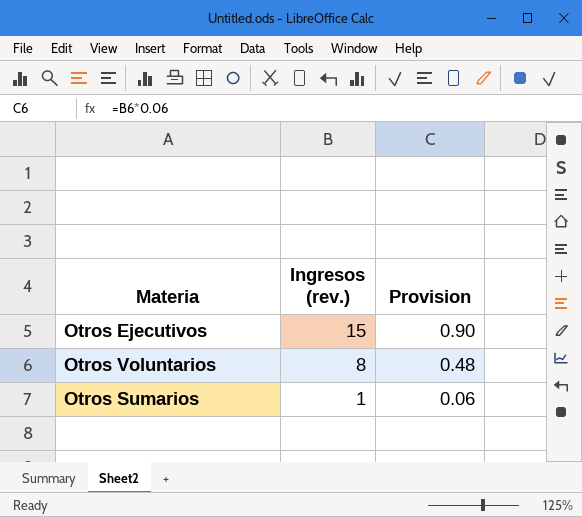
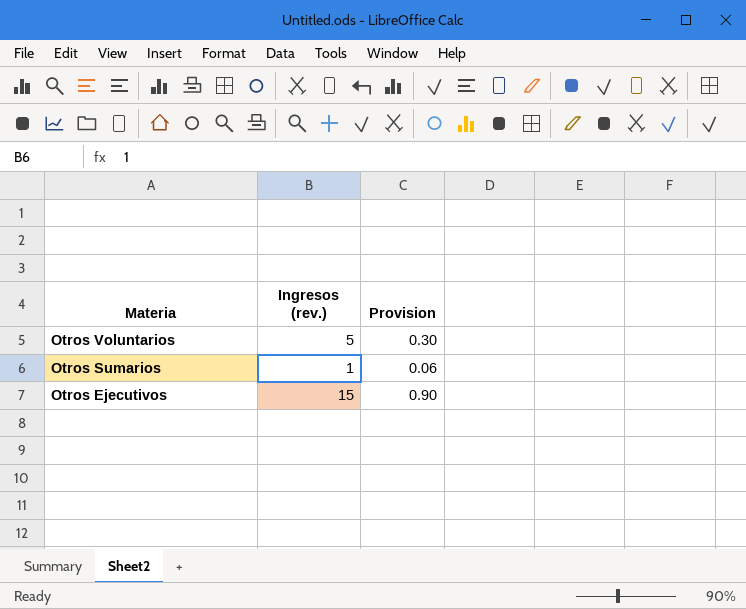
row order: Ingresos (rev.) descending -> Materia descending
Otros Voluntarios | Ingresos (rev.): 8 -> 5
Otros Voluntarios | Provision: 0.48 -> 0.30

